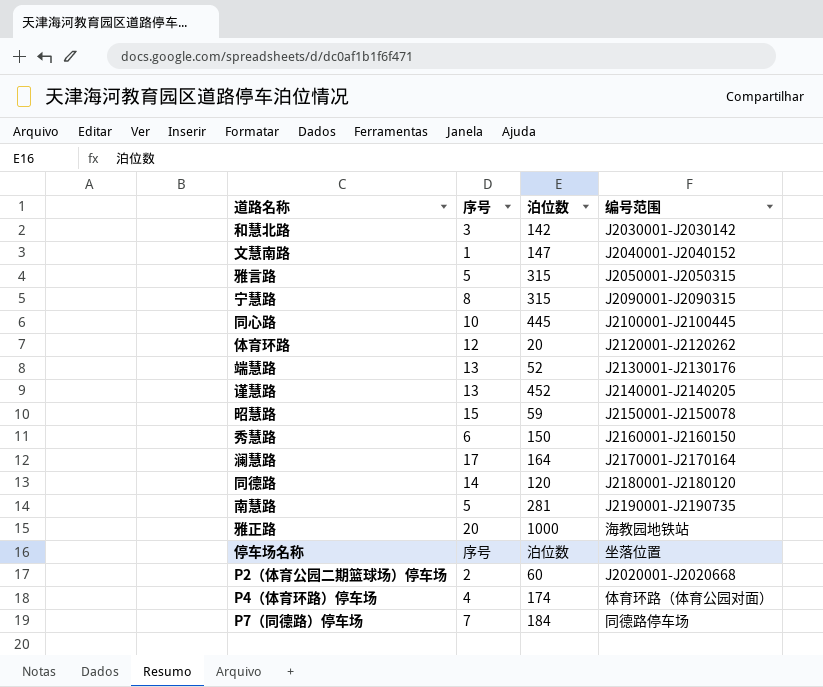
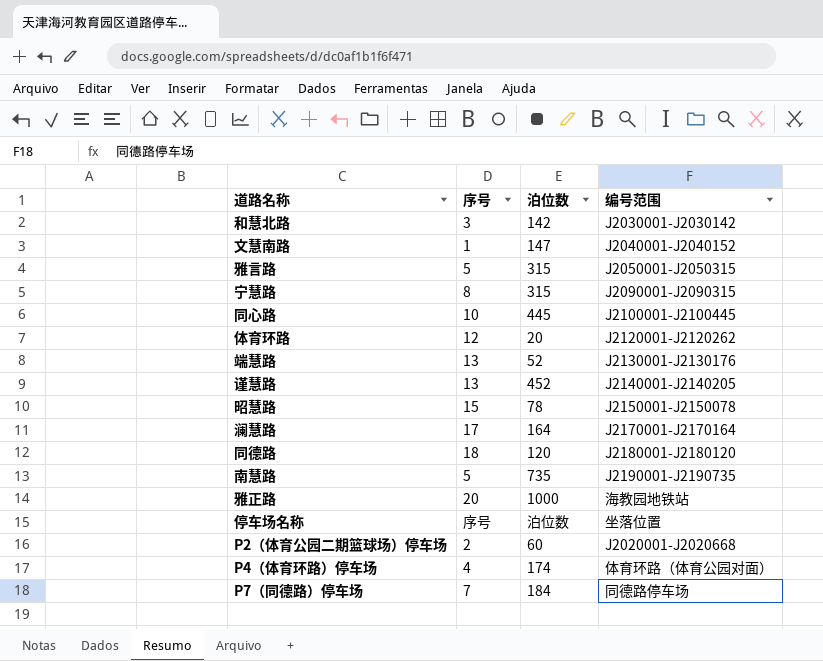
row 秀慧路: 6 | 150 | J2160001-J2160150 -> none
昭慧路 | 泊位数: 59 -> 78
同德路 | 序号: 14 -> 18
南慧路 | 泊位数: 281 -> 735

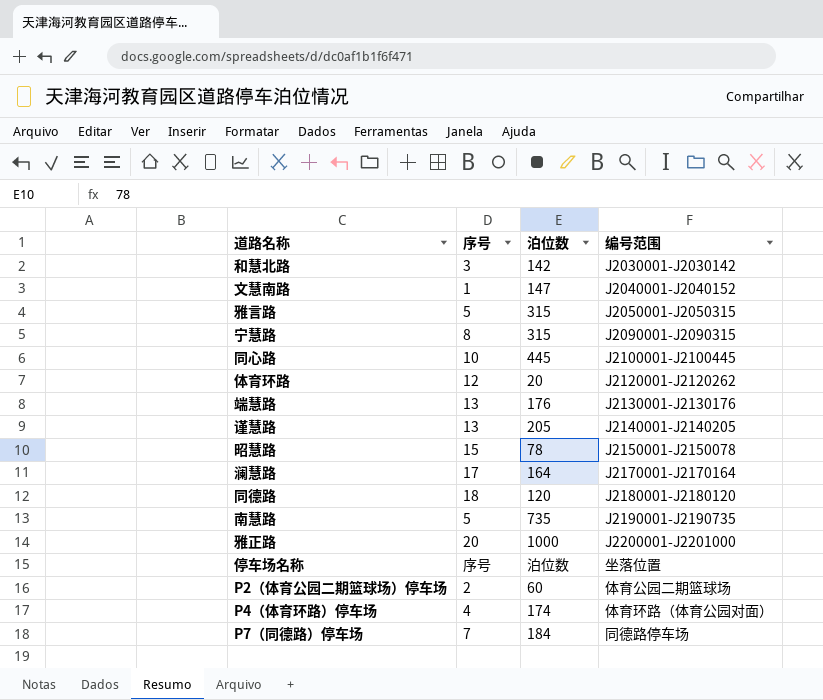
端慧路 | 泊位数: 52 -> 176
谨慧路 | 泊位数: 452 -> 205
雅正路 | 编号范围: 海教园地铁站 -> J2200001-J2201000
P2（体育公园二期篮球场）停车场 | 编号范围: J2020001-J2020668 -> 体育公园二期篮球场

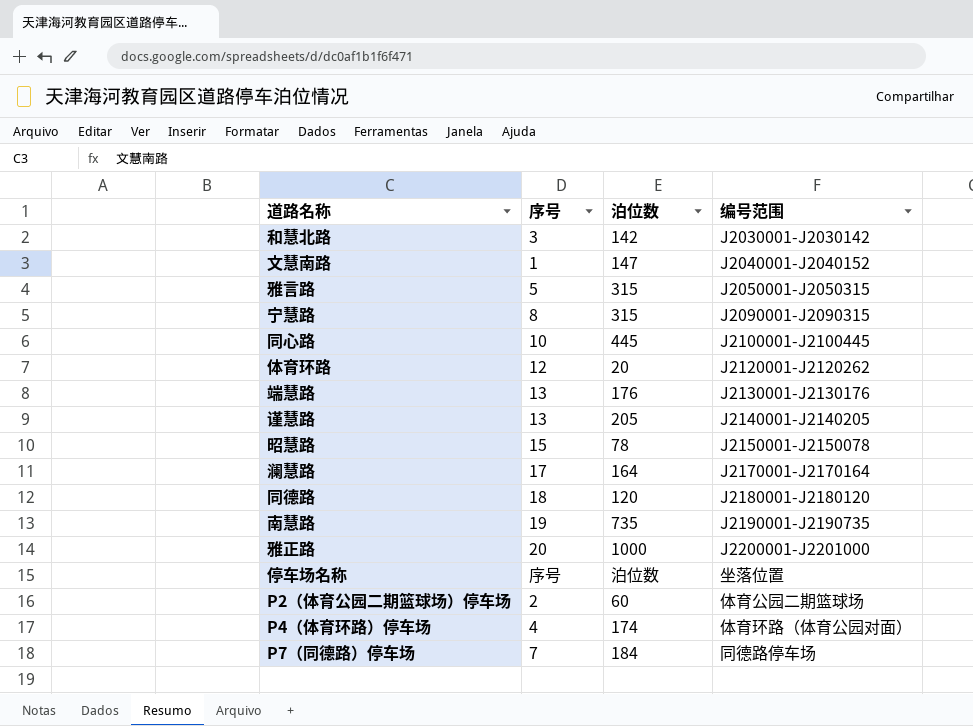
南慧路 | 序号: 5 -> 19

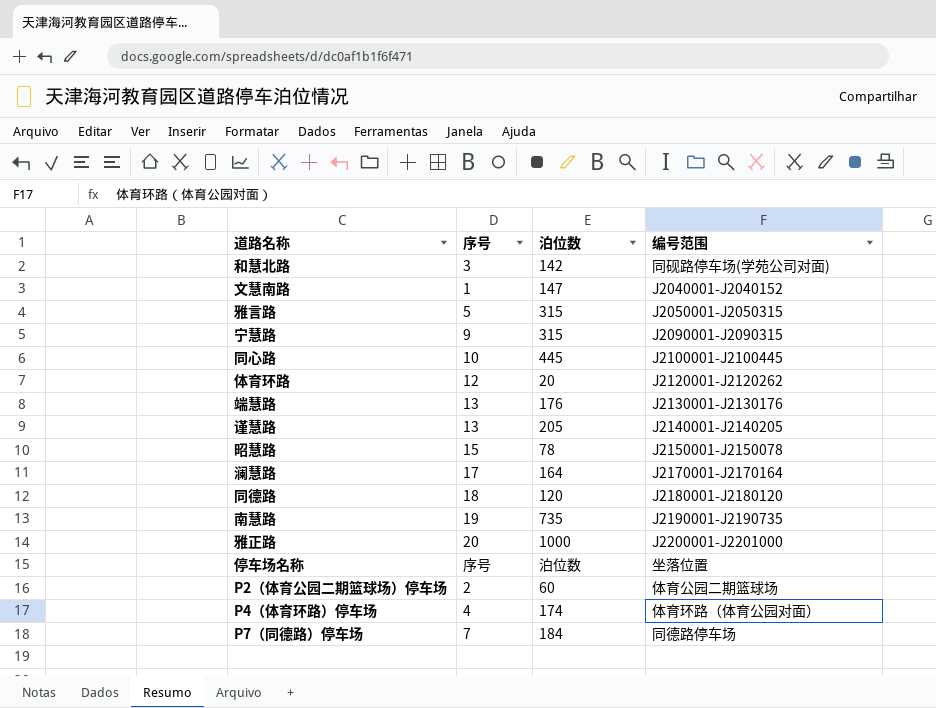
和慧北路 | 编号范围: J2030001-J2030142 -> 同砚路停车场(学苑公司对面)
宁慧路 | 序号: 8 -> 9

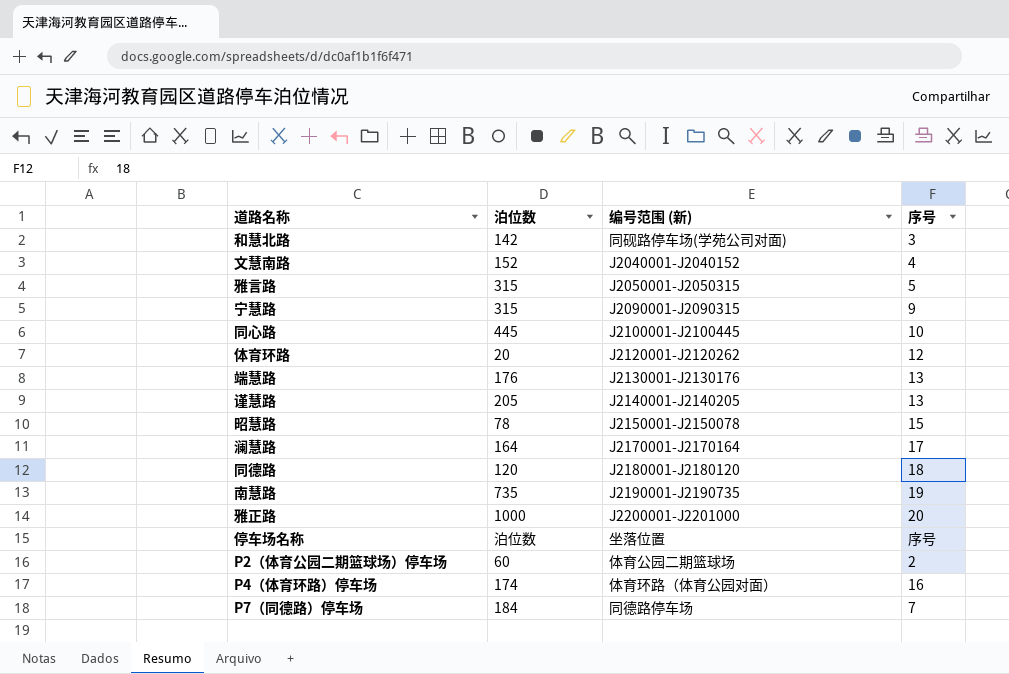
column name: 编号范围 -> 编号范围 (新)
column 序号 | position: 2 -> 4
文慧南路 | 泊位数: 147 -> 152
文慧南路 | 序号: 1 -> 4
P4（体育环路）停车场 | 序号: 4 -> 16

